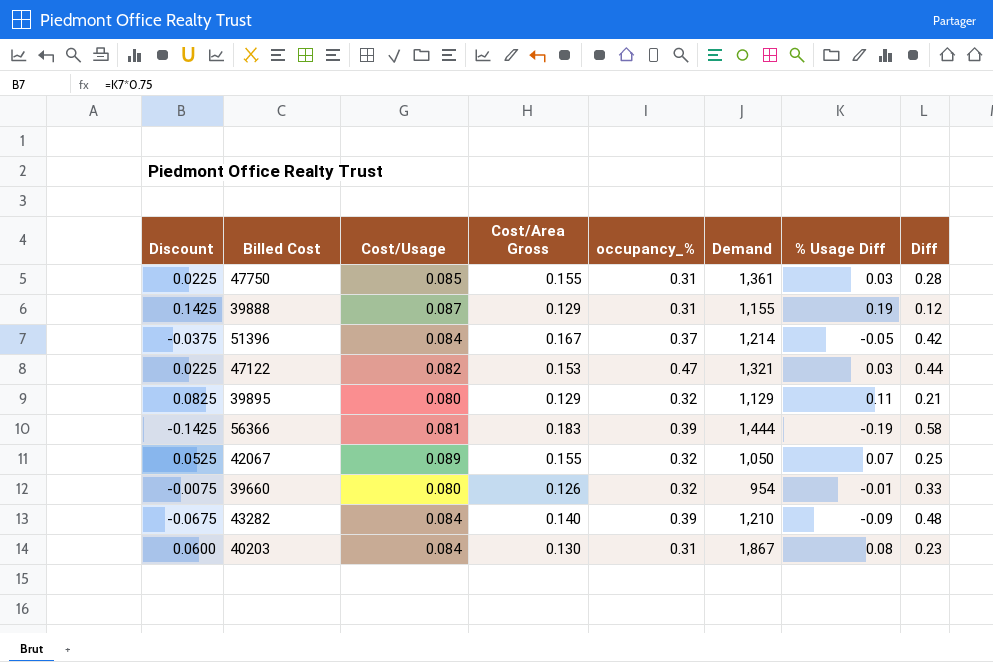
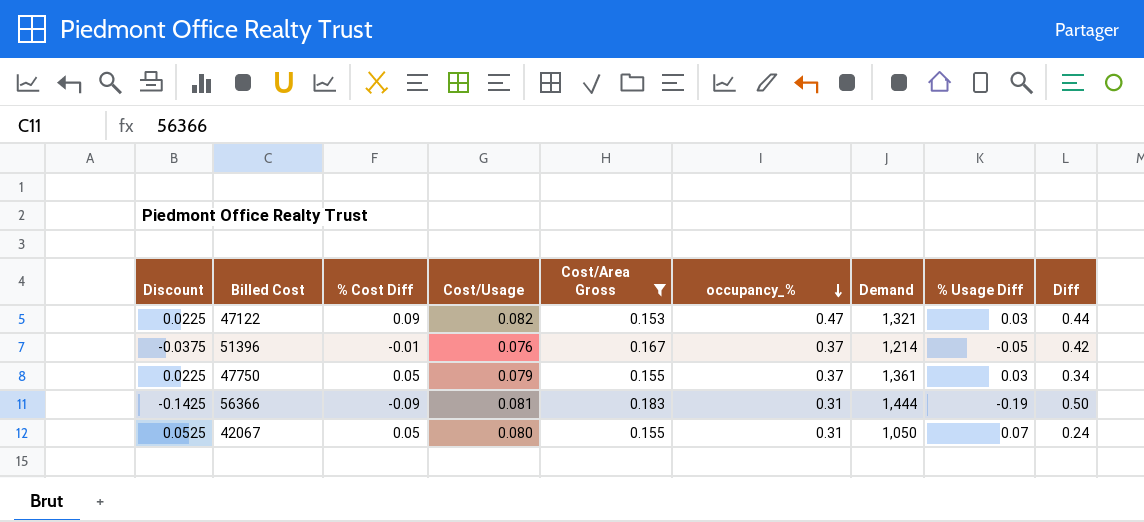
filter: none -> Cost/Area Gross >= 0.153
row order: none -> occupancy_% descending
column % Cost Diff | position: none -> 3
51396 | Cost/Usage: 0.084 -> 0.076
47750 | Cost/Usage: 0.085 -> 0.079
47750 | occupancy_%: 0.31 -> 0.37
47750 | Diff: 0.28 -> 0.34
56366 | occupancy_%: 0.39 -> 0.31
56366 | Diff: 0.58 -> 0.50
42067 | Cost/Usage: 0.089 -> 0.080
42067 | occupancy_%: 0.32 -> 0.31
42067 | Diff: 0.25 -> 0.24

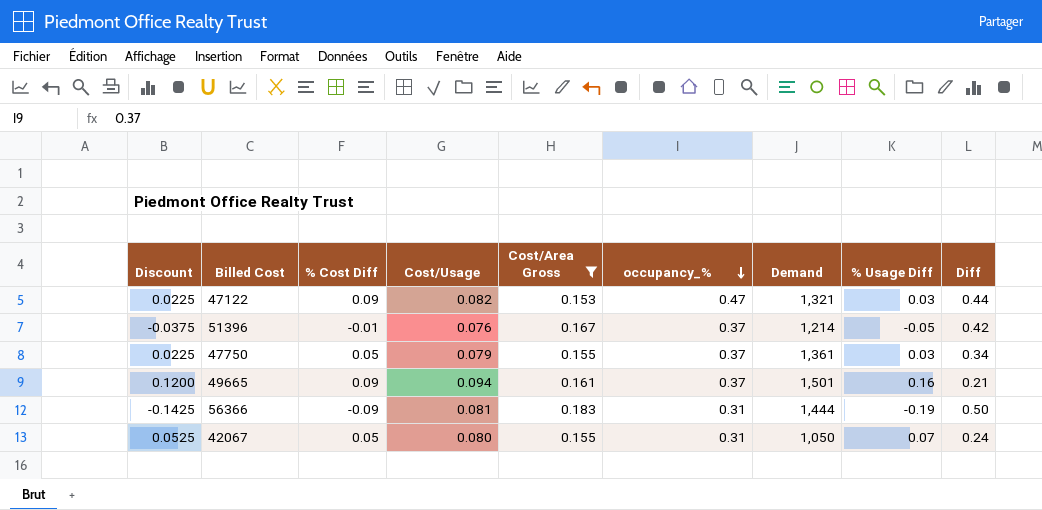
row 49665: none -> 0.1200 | 0.09 | 0.094 | 0.161 | 0.37 | 1,501 | 0.16 | 0.21

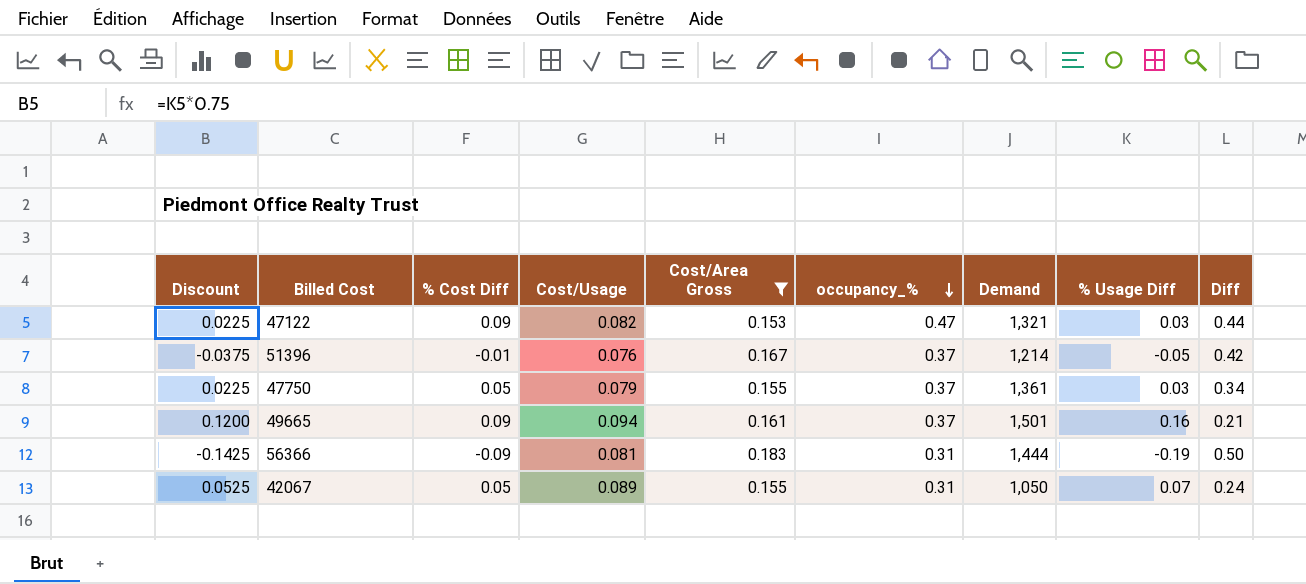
42067 | Cost/Usage: 0.080 -> 0.089

